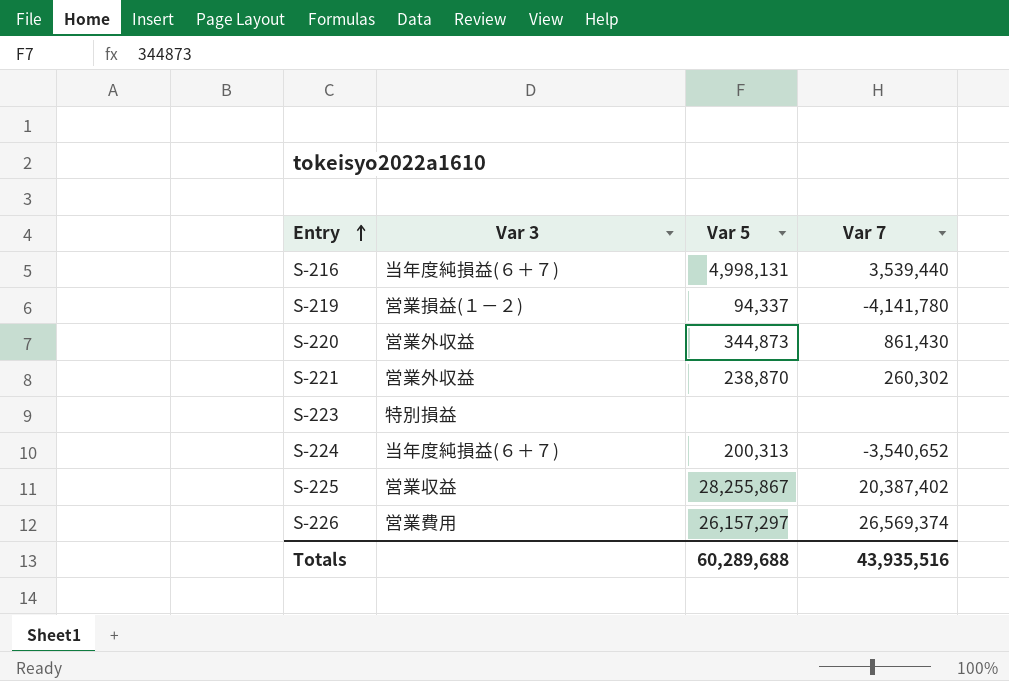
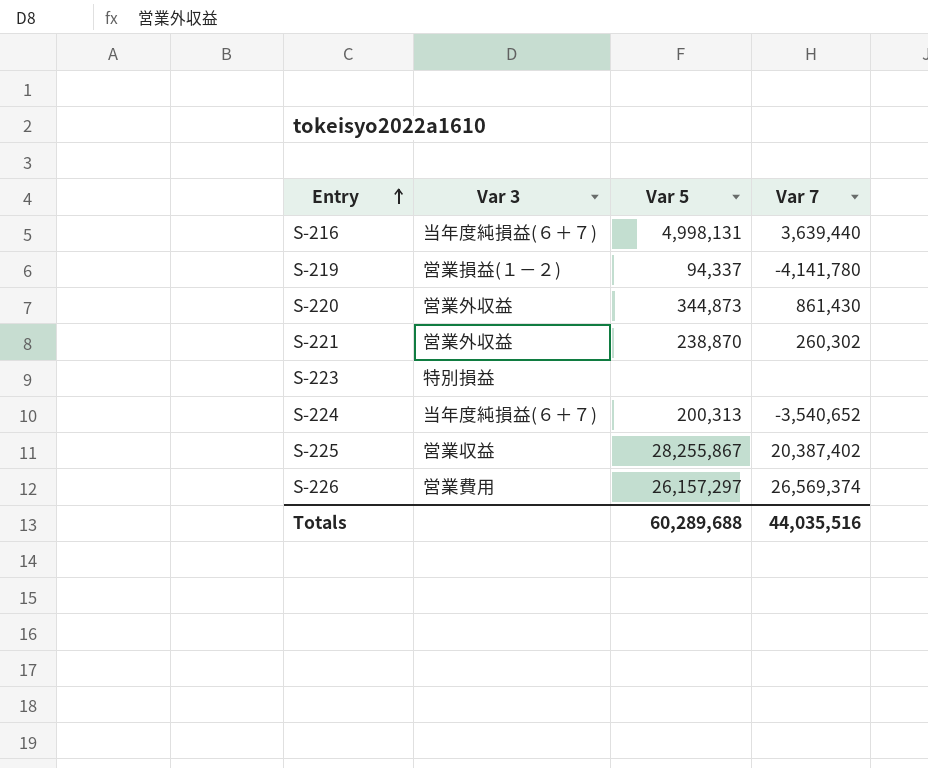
S-216 | Var 7: 3,539,440 -> 3,639,440
Totals | Var 7: 43,935,516 -> 44,035,516

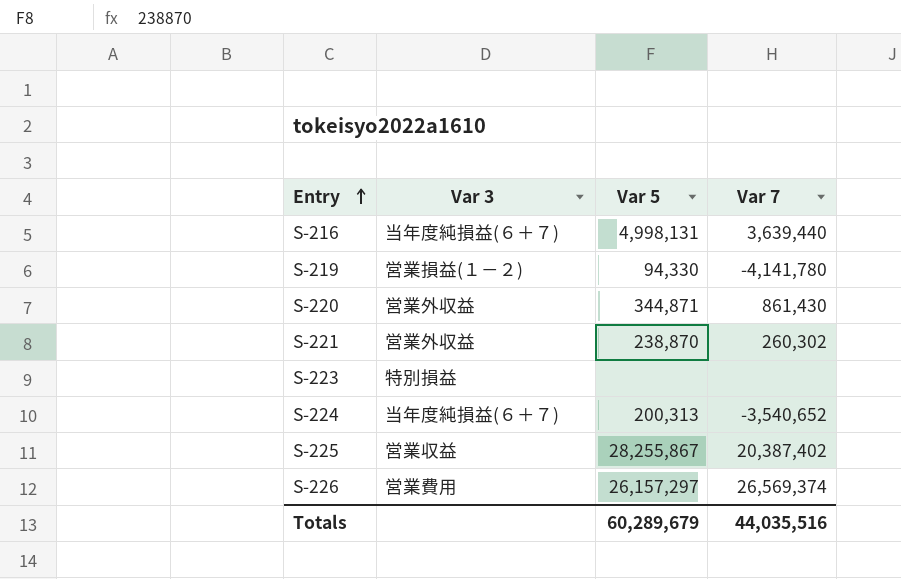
S-219 | Var 5: 94,337 -> 94,330
S-220 | Var 5: 344,873 -> 344,871
Totals | Var 5: 60,289,688 -> 60,289,679

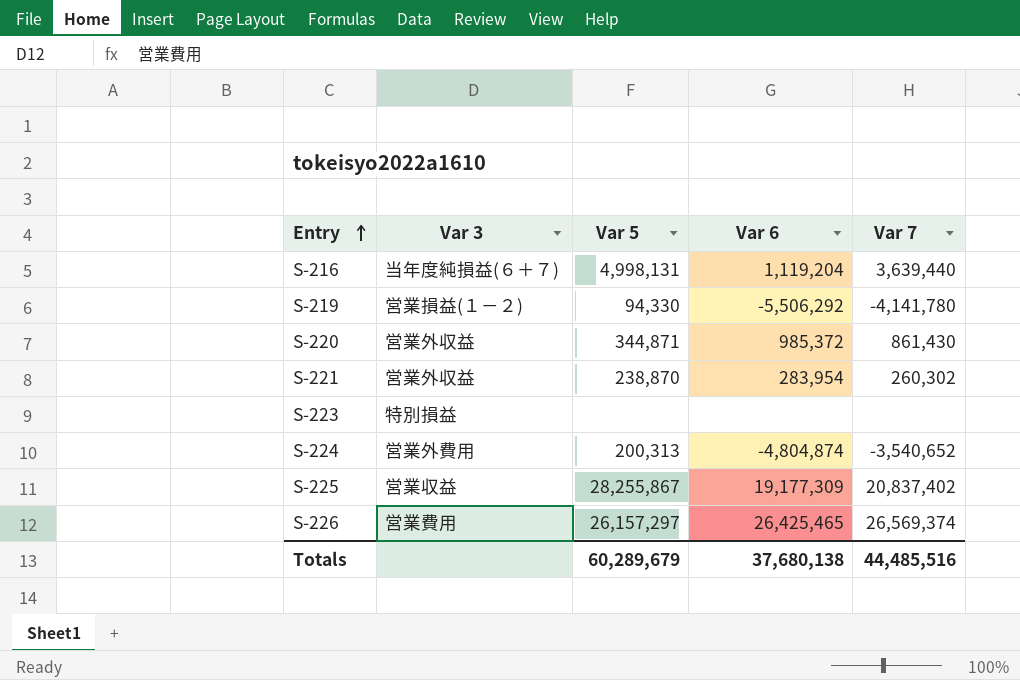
column Var 6 | position: none -> 4
S-224 | Var 3: 当年度純損益(６＋７) -> 営業外費用
S-225 | Var 7: 20,387,402 -> 20,837,402
Totals | Var 7: 44,035,516 -> 44,485,516

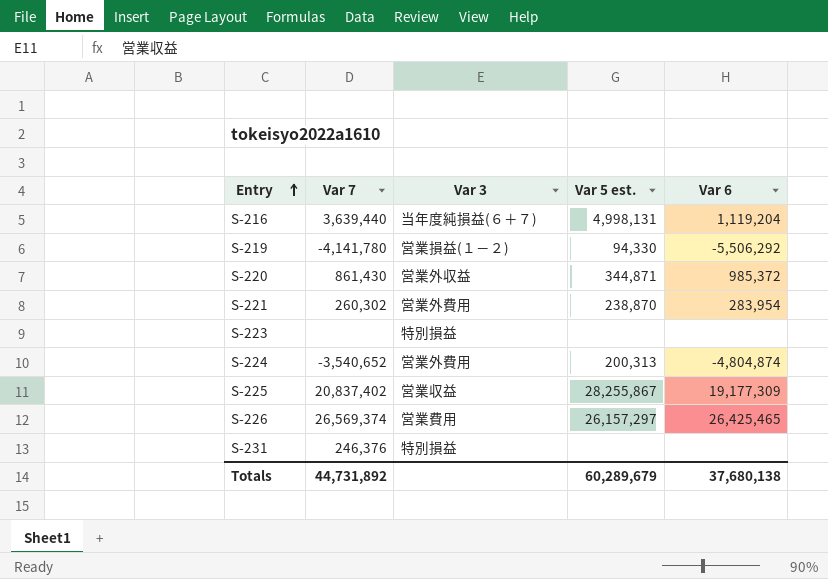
column Var 7 | position: 5 -> 2
column name: Var 5 -> Var 5 est.
S-221 | Var 3: 営業外収益 -> 営業外費用
row S-231: none -> 246,376 | 特別損益 | none | none
Totals | Var 7: 44,485,516 -> 44,731,892

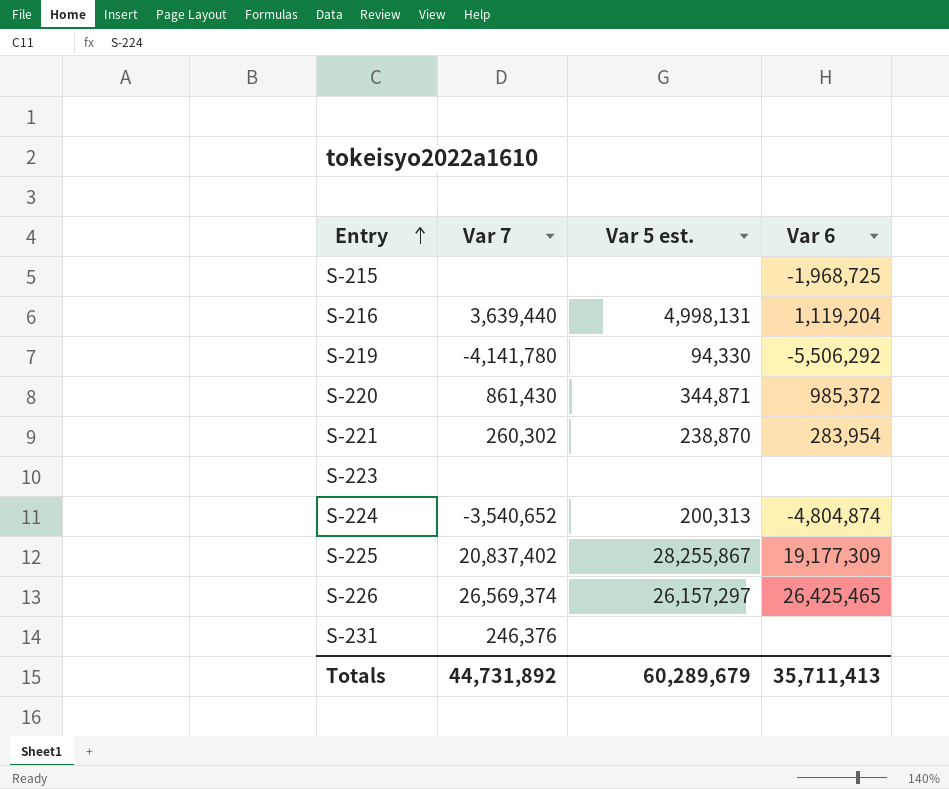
column Var 3 | position: 3 -> none
row S-215: none -> none | none | -1,968,725
Totals | Var 6: 37,680,138 -> 35,711,413

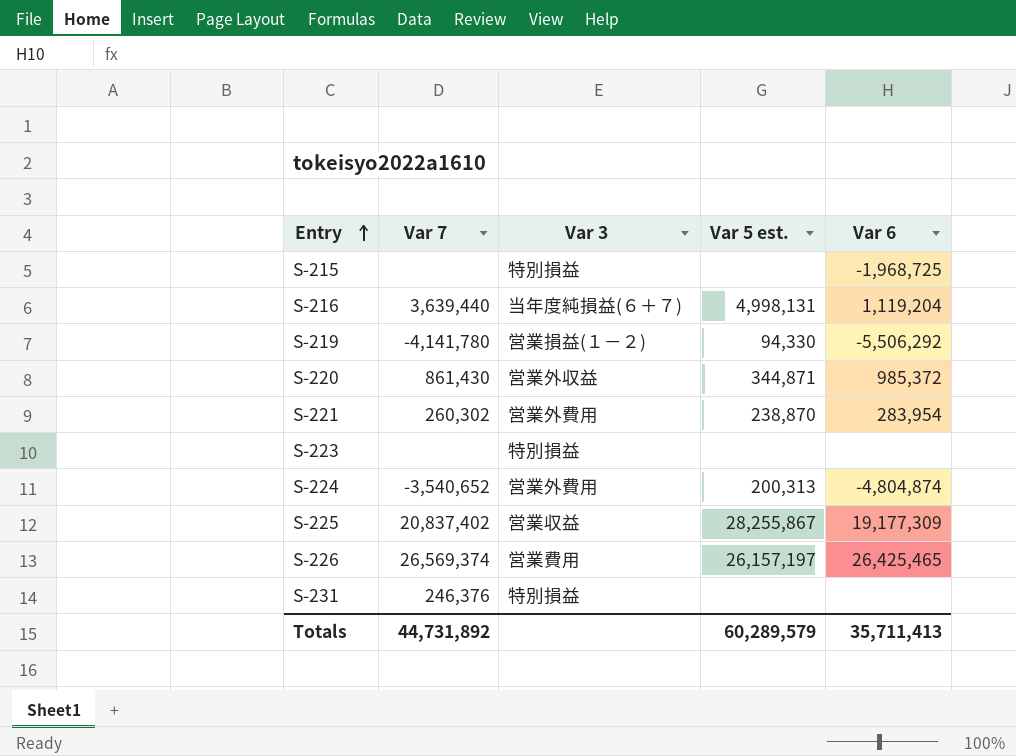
column Var 3 | position: none -> 3
S-226 | Var 5 est.: 26,157,297 -> 26,157,197
Totals | Var 5 est.: 60,289,679 -> 60,289,579

